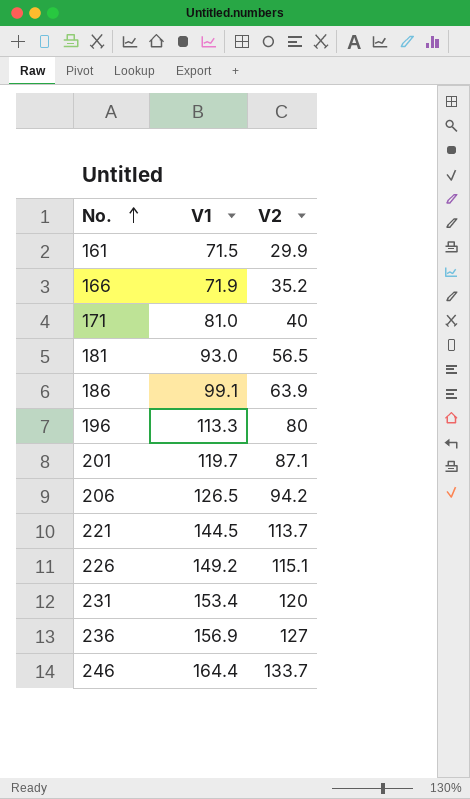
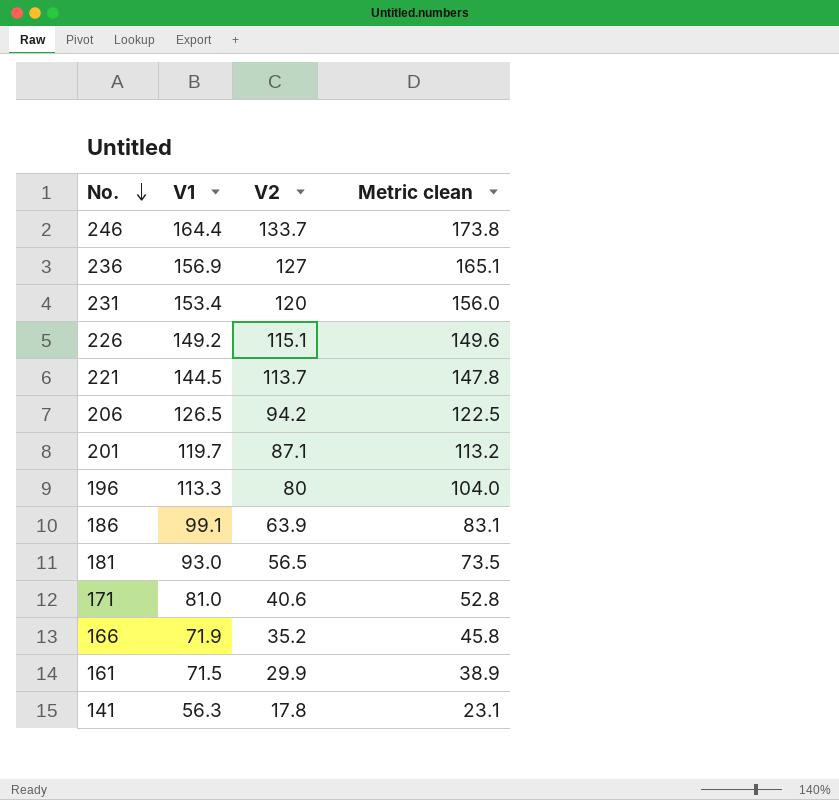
row order: No. ascending -> No. descending
column Metric clean | formula: none -> [V2] * 1.3
171 | V2: 40 -> 40.6
row 141: none -> 56.3 | 17.8 | 23.1

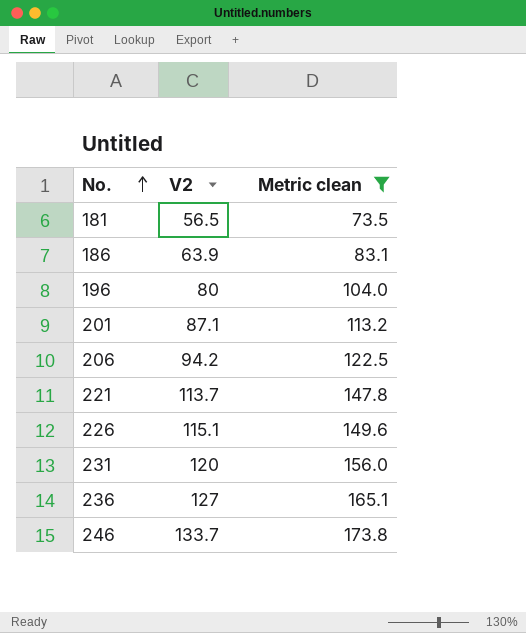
filter: none -> Metric clean >= 73.5
row order: No. descending -> No. ascending
column V1 | position: 2 -> none

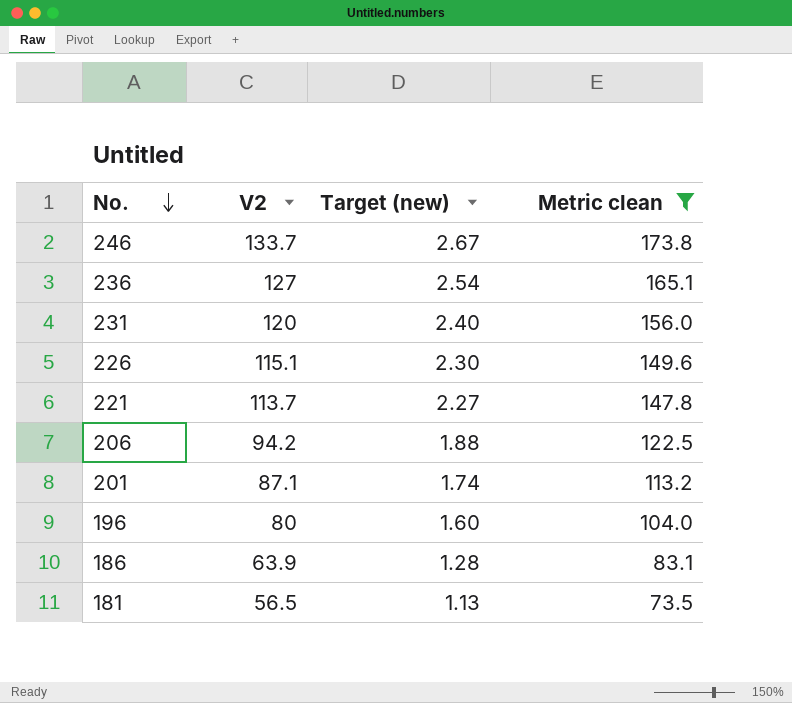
row order: No. ascending -> No. descending
column Target (new) | formula: none -> [V2] * 0.02

